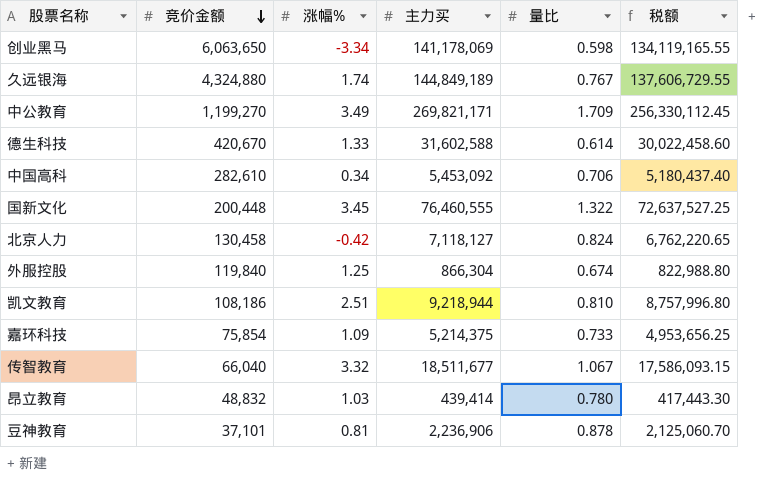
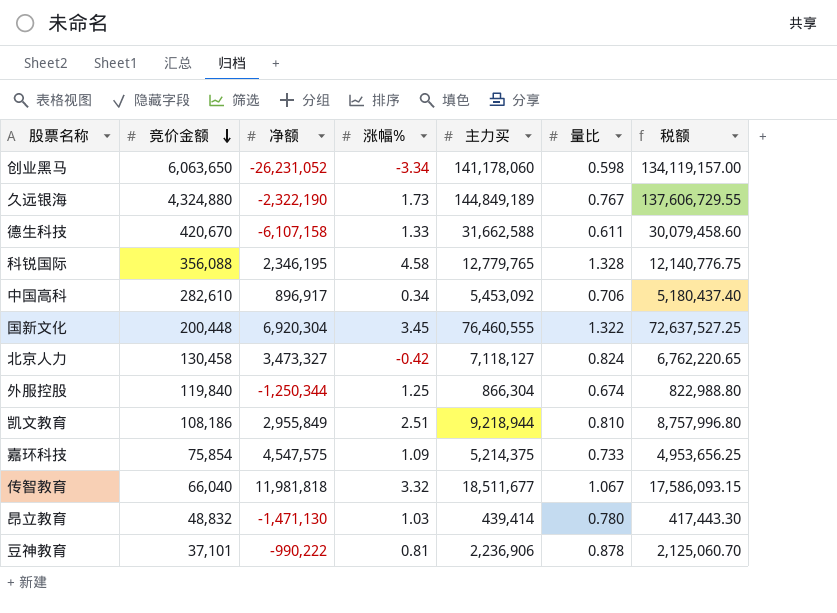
column 净额 | position: none -> 3
row 中公教育: 1,199,270 | 3.49 | 269,821,171 | 1.709 | 256,330,112.45 -> none
创业黑马 | 主力买: 141,178,069 -> 141,178,060
创业黑马 | 税额: 134,119,165.55 -> 134,119,157.00
久远银海 | 涨幅%: 1.74 -> 1.73
德生科技 | 主力买: 31,602,588 -> 31,662,588
德生科技 | 量比: 0.614 -> 0.611
德生科技 | 税额: 30,022,458.60 -> 30,079,458.60
row 科锐国际: none -> 356,088 | 2,346,195 | 4.58 | 12,779,765 | 1.328 | 12,140,776.75

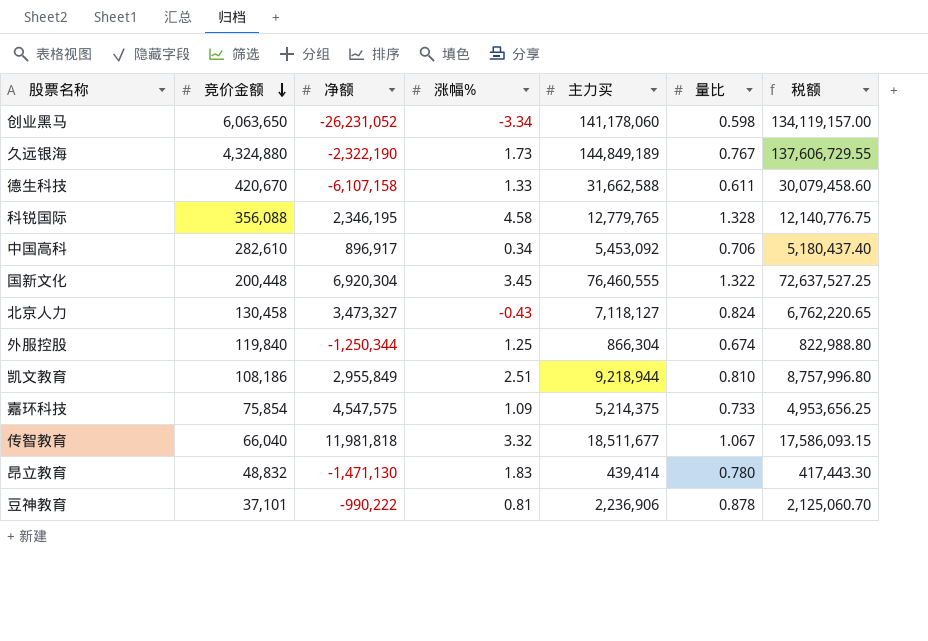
北京人力 | 涨幅%: -0.42 -> -0.43
昂立教育 | 涨幅%: 1.03 -> 1.83

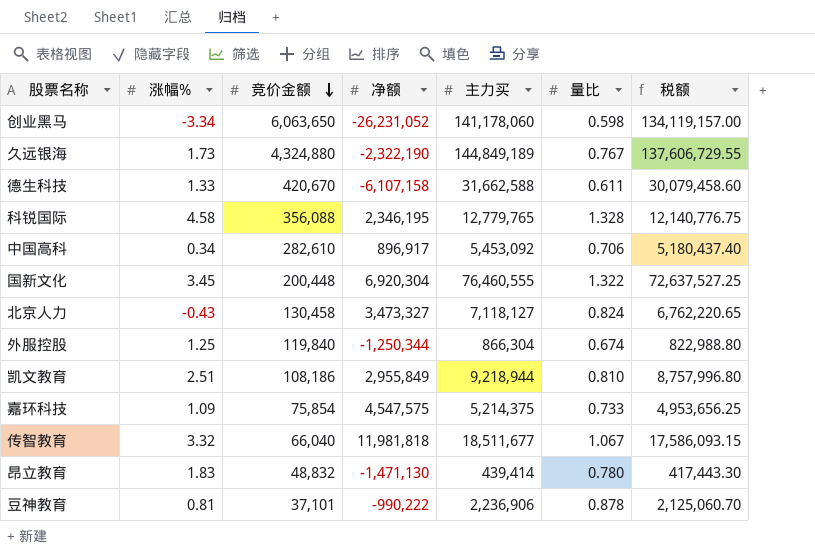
column 涨幅% | position: 4 -> 2

